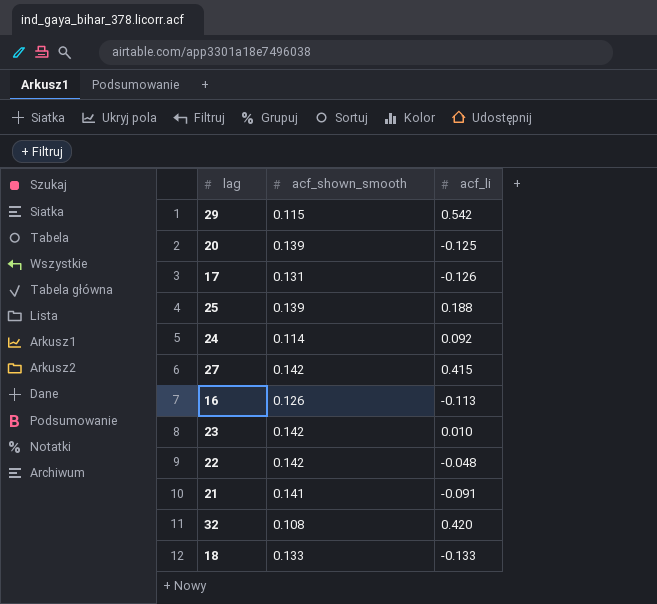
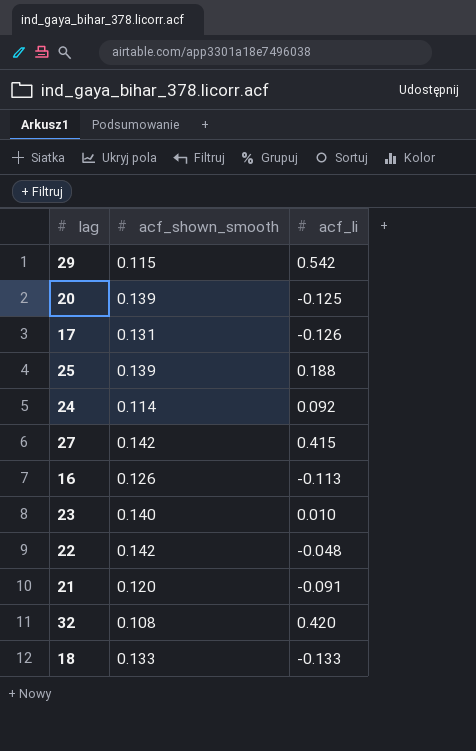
23 | acf_shown_smooth: 0.142 -> 0.140
21 | acf_shown_smooth: 0.141 -> 0.120

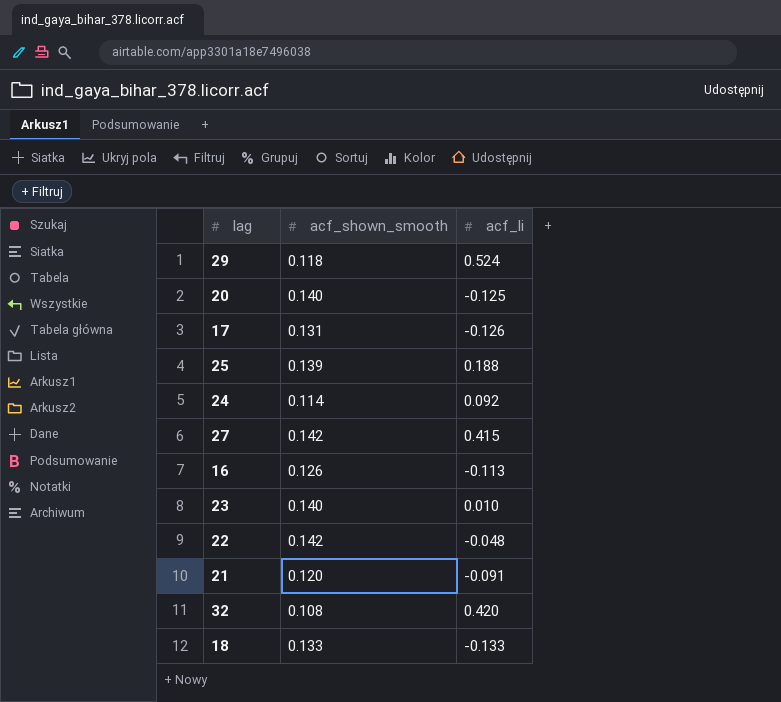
29 | acf_shown_smooth: 0.115 -> 0.118
29 | acf_li: 0.542 -> 0.524
20 | acf_shown_smooth: 0.139 -> 0.140

